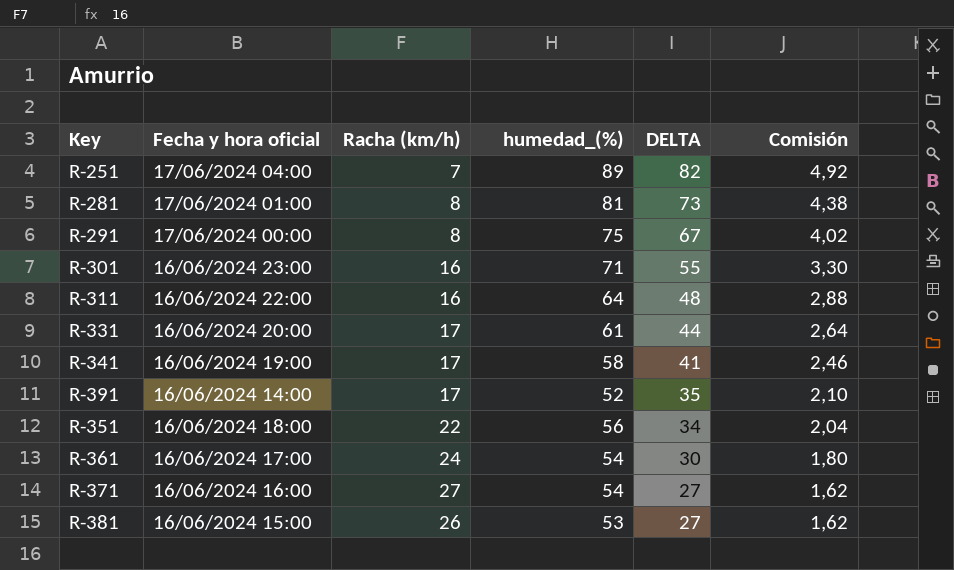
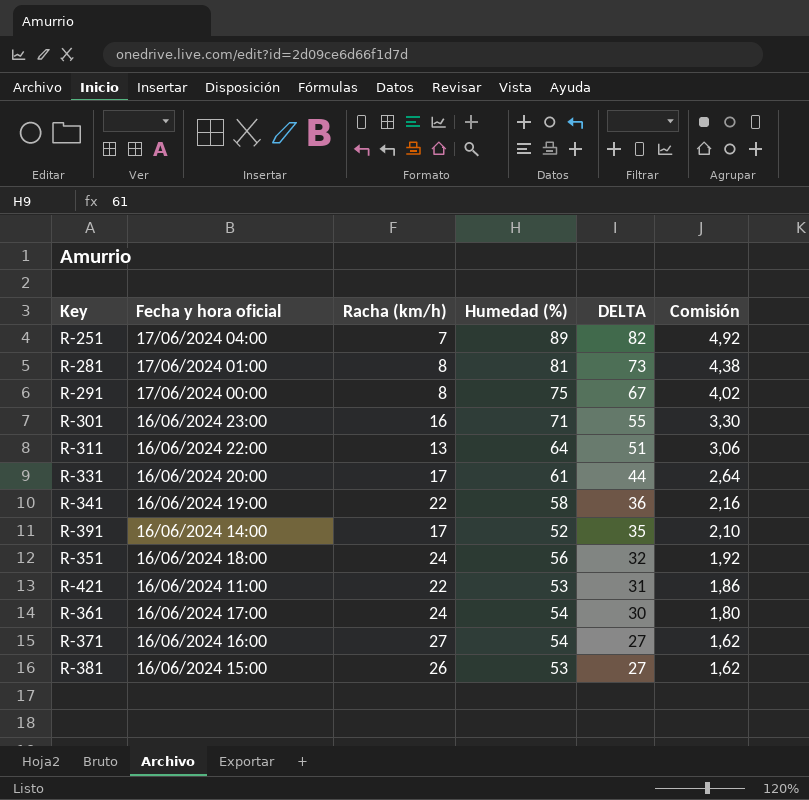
column name: humedad_(%) -> Humedad (%)
R-311 | Racha (km/h): 16 -> 13
R-311 | DELTA: 48 -> 51
R-311 | Comisión: 2,88 -> 3,06
R-341 | Racha (km/h): 17 -> 22
R-341 | DELTA: 41 -> 36
R-341 | Comisión: 2,46 -> 2,16
R-351 | Racha (km/h): 22 -> 24
R-351 | DELTA: 34 -> 32
R-351 | Comisión: 2,04 -> 1,92
row R-421: none -> 16/06/2024 11:00 | 22 | 53 | 31 | 1,86

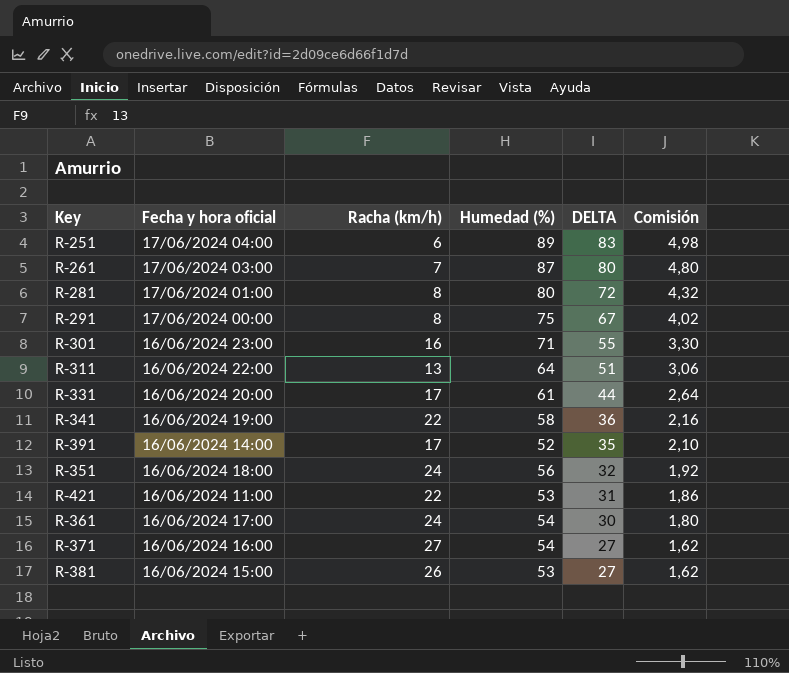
R-251 | Racha (km/h): 7 -> 6
R-251 | DELTA: 82 -> 83
R-251 | Comisión: 4,92 -> 4,98
row R-261: none -> 17/06/2024 03:00 | 7 | 87 | 80 | 4,80
R-281 | Humedad (%): 81 -> 80
R-281 | DELTA: 73 -> 72
R-281 | Comisión: 4,38 -> 4,32

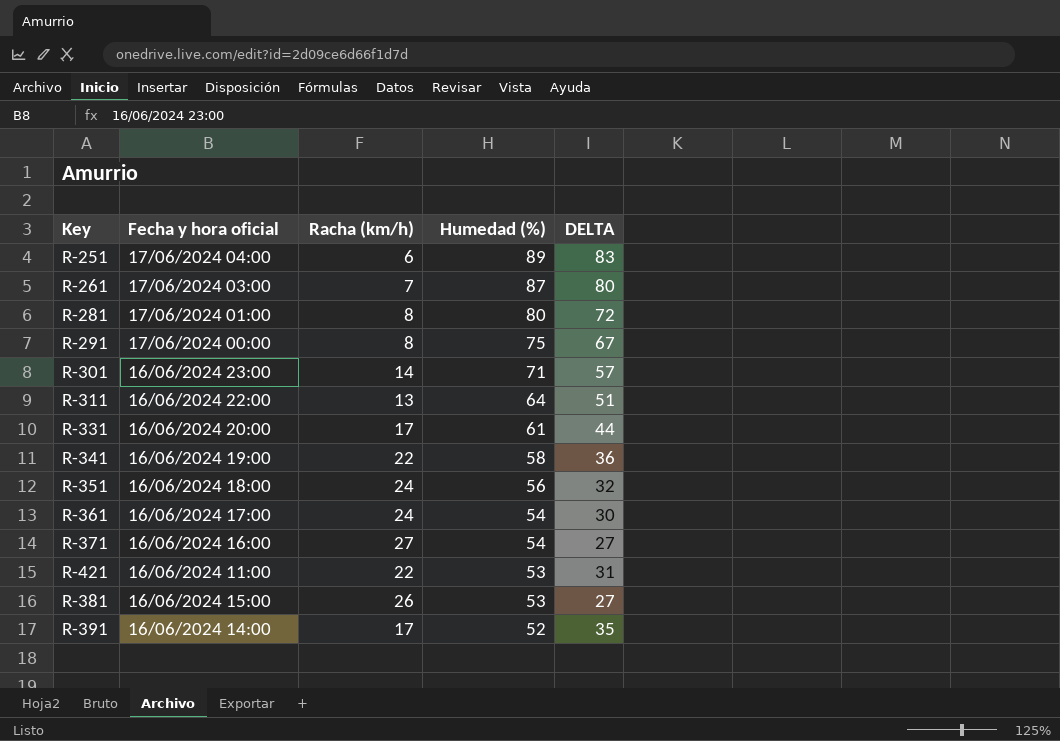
row order: DELTA descending -> Humedad (%) descending
column Comisión | formula: [DELTA] * 0,06 -> none
R-301 | Racha (km/h): 16 -> 14
R-301 | DELTA: 55 -> 57

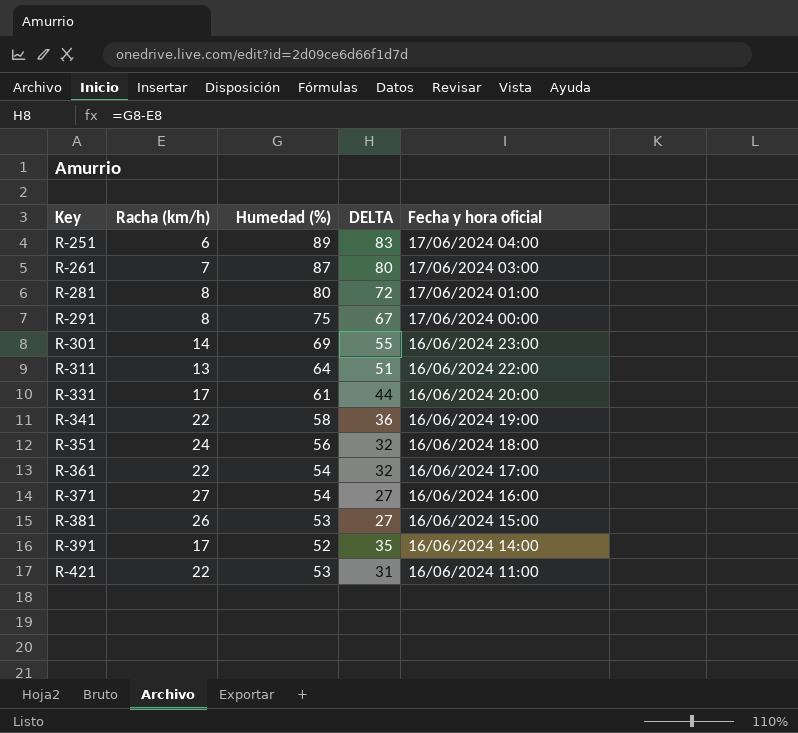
row order: Humedad (%) descending -> Key ascending
column Fecha y hora oficial | position: 2 -> 5
R-301 | Humedad (%): 71 -> 69
R-301 | DELTA: 57 -> 55
R-361 | Racha (km/h): 24 -> 22
R-361 | DELTA: 30 -> 32

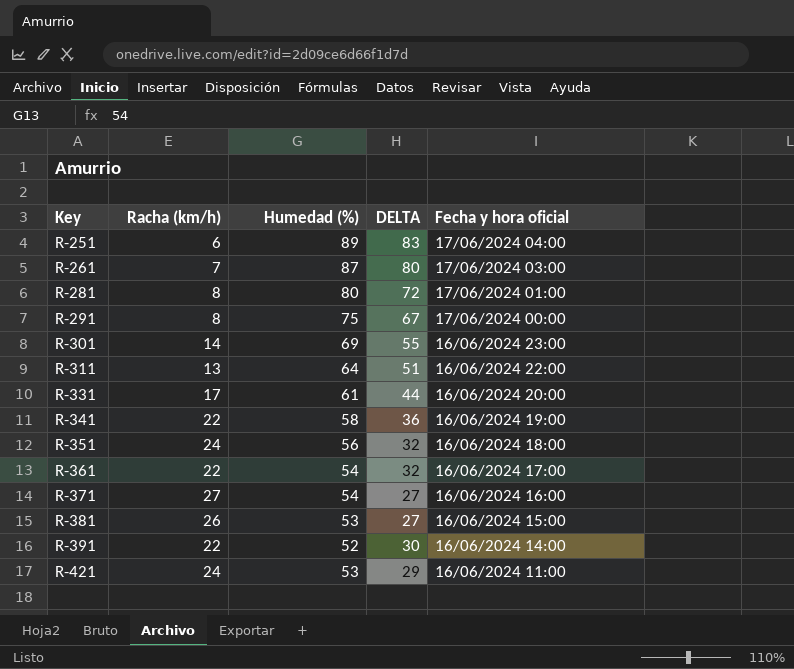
R-391 | Racha (km/h): 17 -> 22
R-391 | DELTA: 35 -> 30
R-421 | Racha (km/h): 22 -> 24
R-421 | DELTA: 31 -> 29

